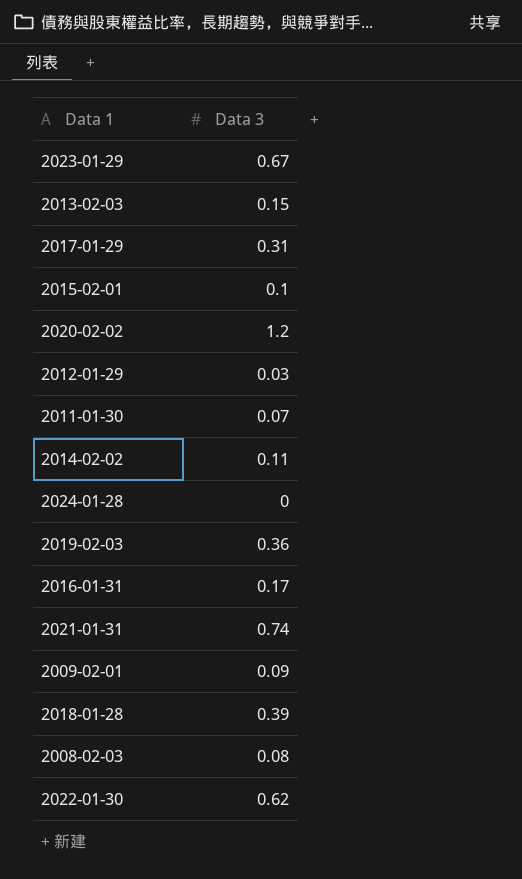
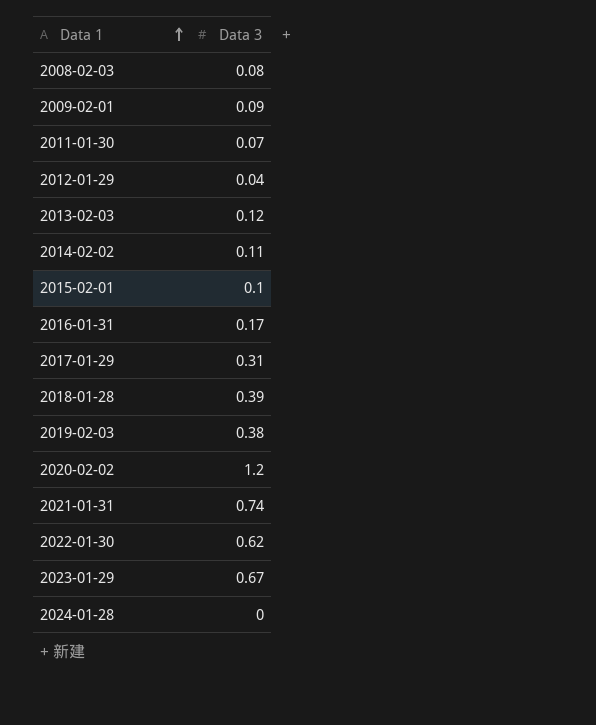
row order: none -> Data 1 ascending
2012-01-29 | Data 3: 0.03 -> 0.04
2013-02-03 | Data 3: 0.15 -> 0.12
2019-02-03 | Data 3: 0.36 -> 0.38

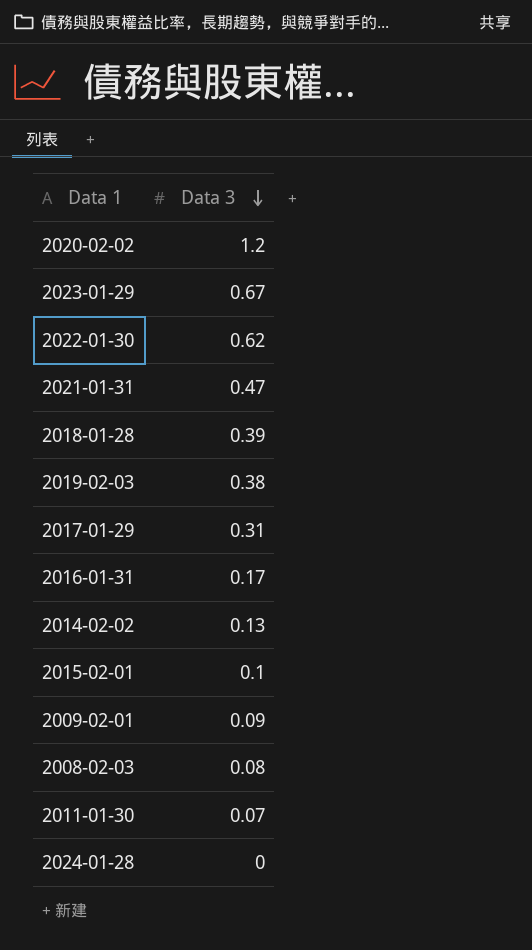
row order: Data 1 ascending -> Data 3 descending
row 2012-01-29: 0.04 -> none
row 2013-02-03: 0.12 -> none
2021-01-31 | Data 3: 0.74 -> 0.47
2014-02-02 | Data 3: 0.11 -> 0.13

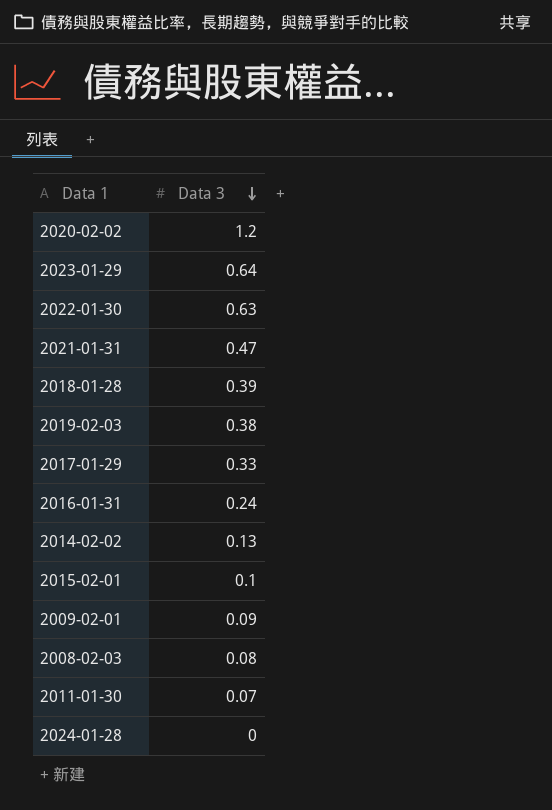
2023-01-29 | Data 3: 0.67 -> 0.64
2022-01-30 | Data 3: 0.62 -> 0.63
2017-01-29 | Data 3: 0.31 -> 0.33
2016-01-31 | Data 3: 0.17 -> 0.24

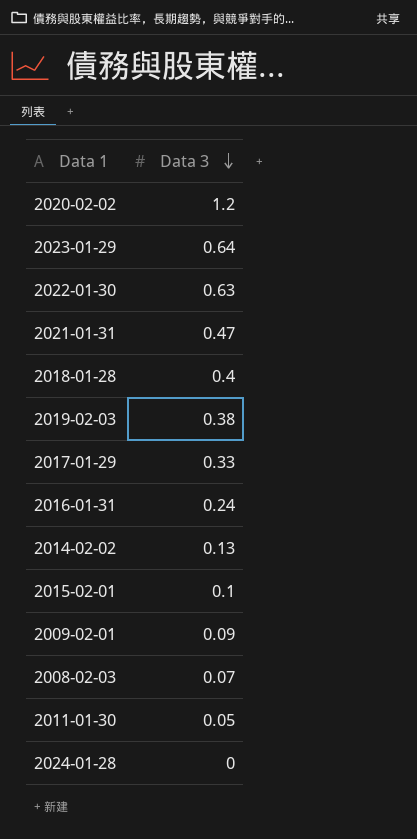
2018-01-28 | Data 3: 0.39 -> 0.4
2008-02-03 | Data 3: 0.08 -> 0.07
2011-01-30 | Data 3: 0.07 -> 0.05

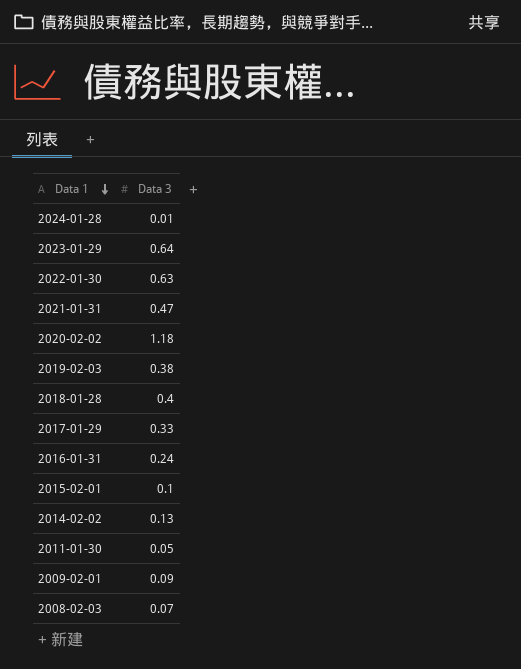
row order: Data 3 descending -> Data 1 descending
2024-01-28 | Data 3: 0 -> 0.01
2020-02-02 | Data 3: 1.2 -> 1.18

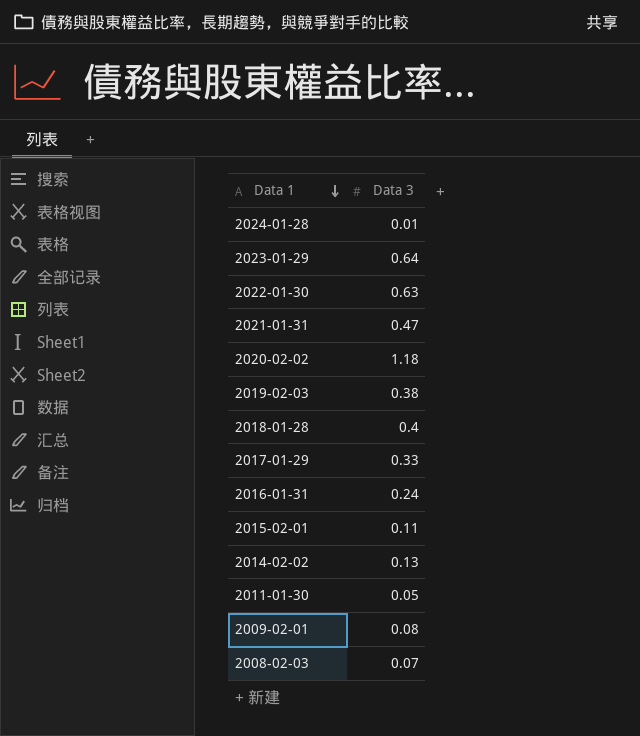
2015-02-01 | Data 3: 0.1 -> 0.11
2009-02-01 | Data 3: 0.09 -> 0.08

